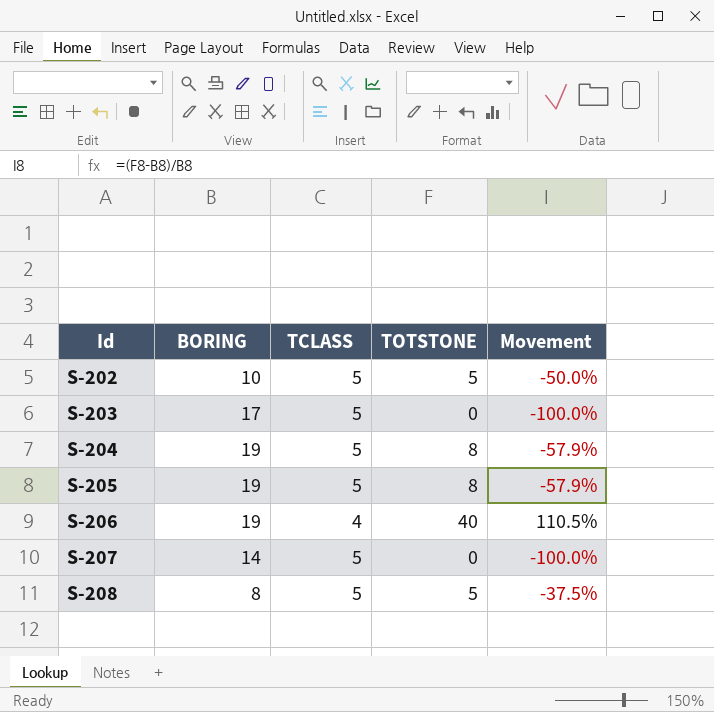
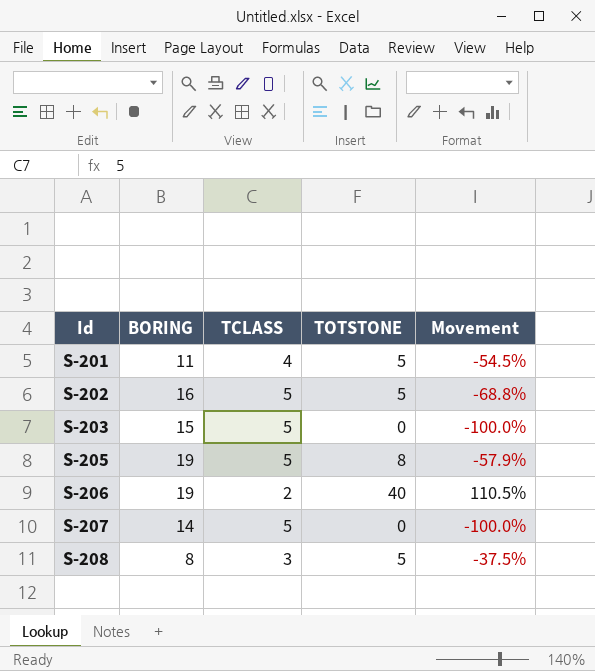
row S-204: 19 | 5 | 8 | -57.9% -> none
row S-201: none -> 11 | 4 | 5 | -54.5%
S-202 | BORING: 10 -> 16
S-202 | Movement: -50.0% -> -68.8%
S-203 | BORING: 17 -> 15
S-206 | TCLASS: 4 -> 2
S-208 | TCLASS: 5 -> 3

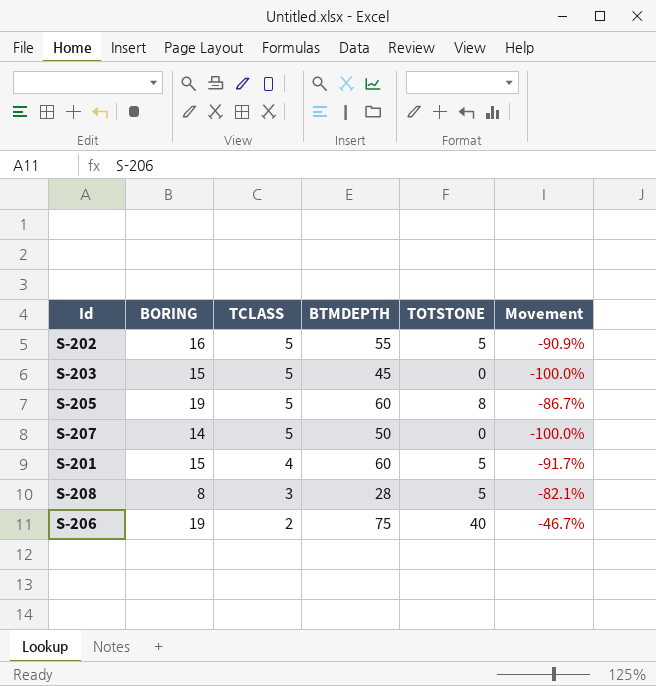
row order: Id ascending -> TCLASS descending
column BTMDEPTH | position: none -> 4
column Movement | formula: ([TOTSTONE] - [BORING]) / [BORING] -> ([TOTSTONE] - [BTMDEPTH]) / [BTMDEPTH]
S-201 | BORING: 11 -> 15

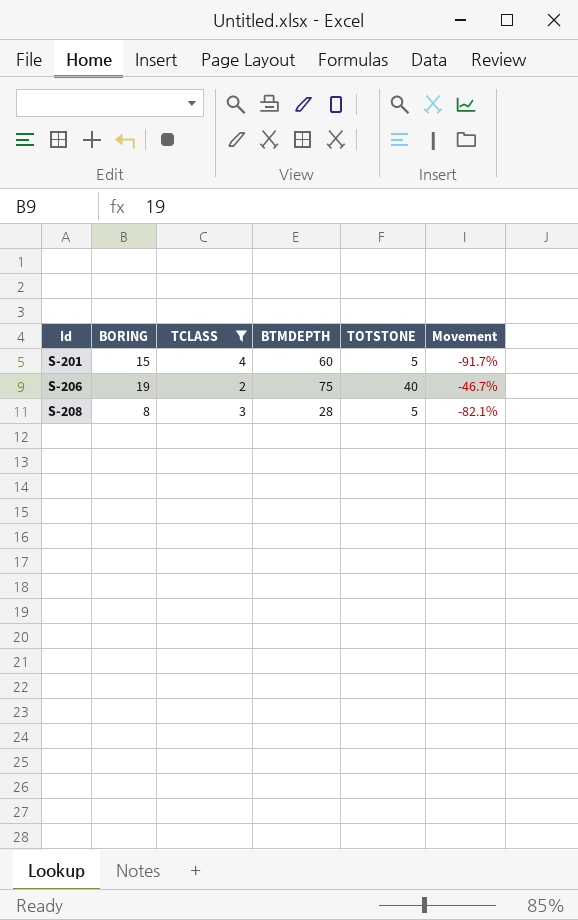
filter: none -> TCLASS != 5
row order: TCLASS descending -> Id ascending

